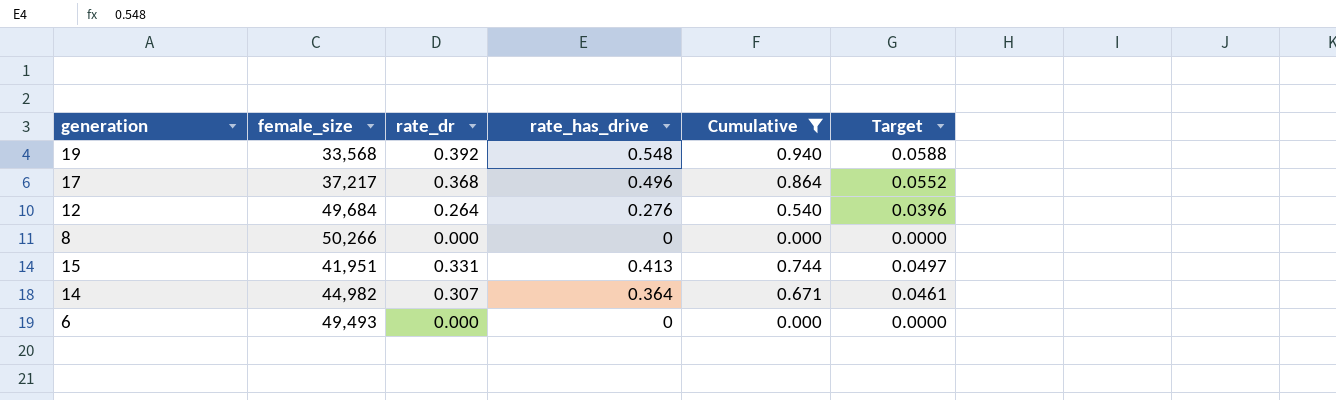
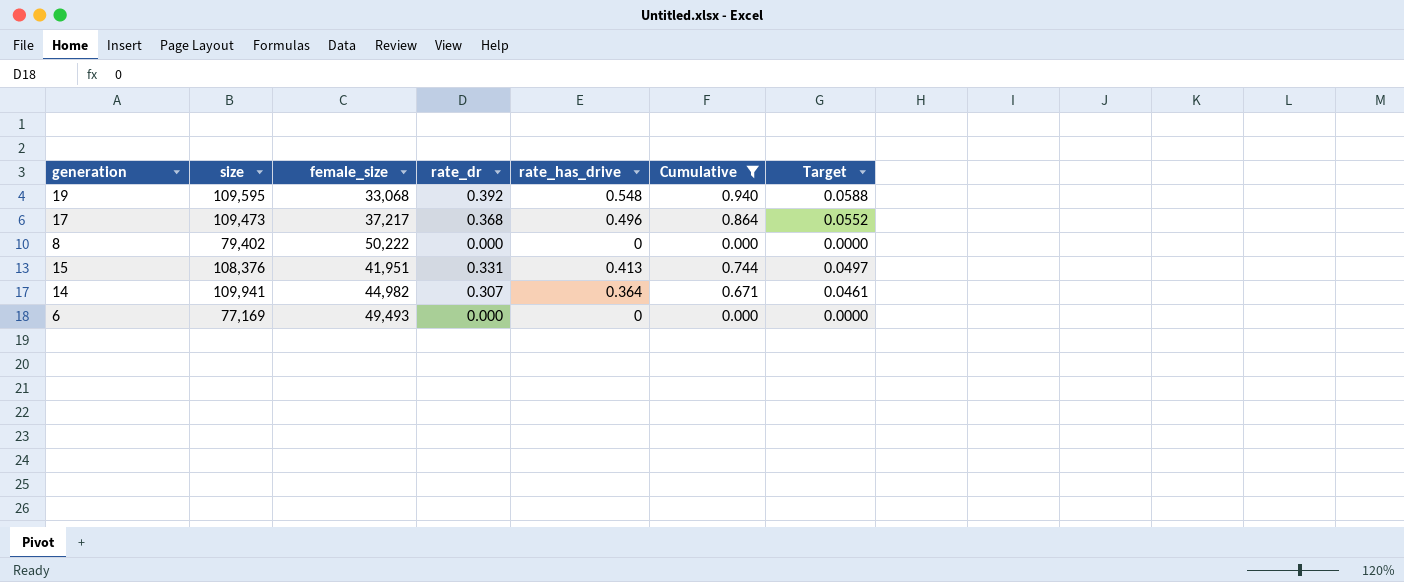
column size | position: none -> 2
row 12: 49,684 | 0.264 | 0.276 | 0.540 | 0.0396 -> none
19 | female_size: 33,568 -> 33,068
8 | female_size: 50,266 -> 50,222

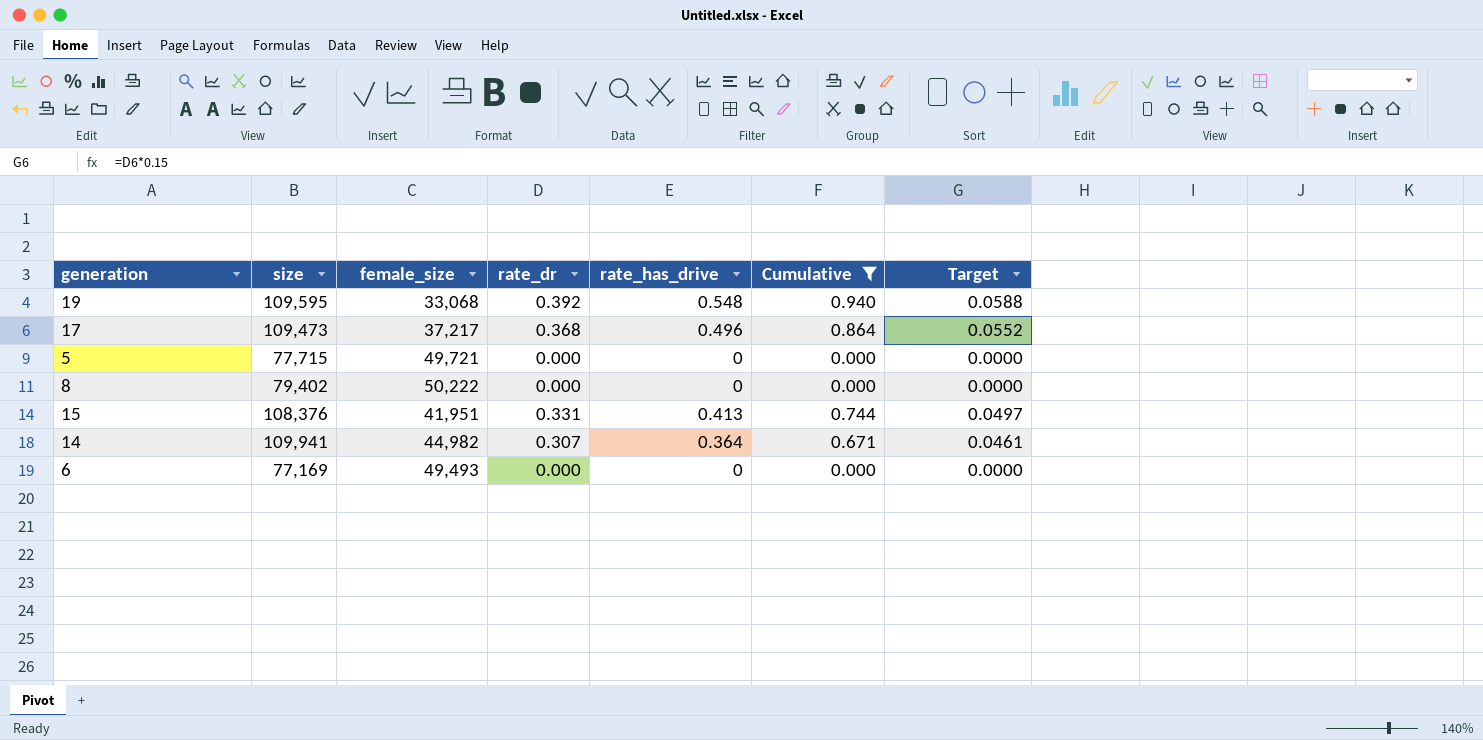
row 5: none -> 77,715 | 49,721 | 0.000 | 0 | 0.000 | 0.0000

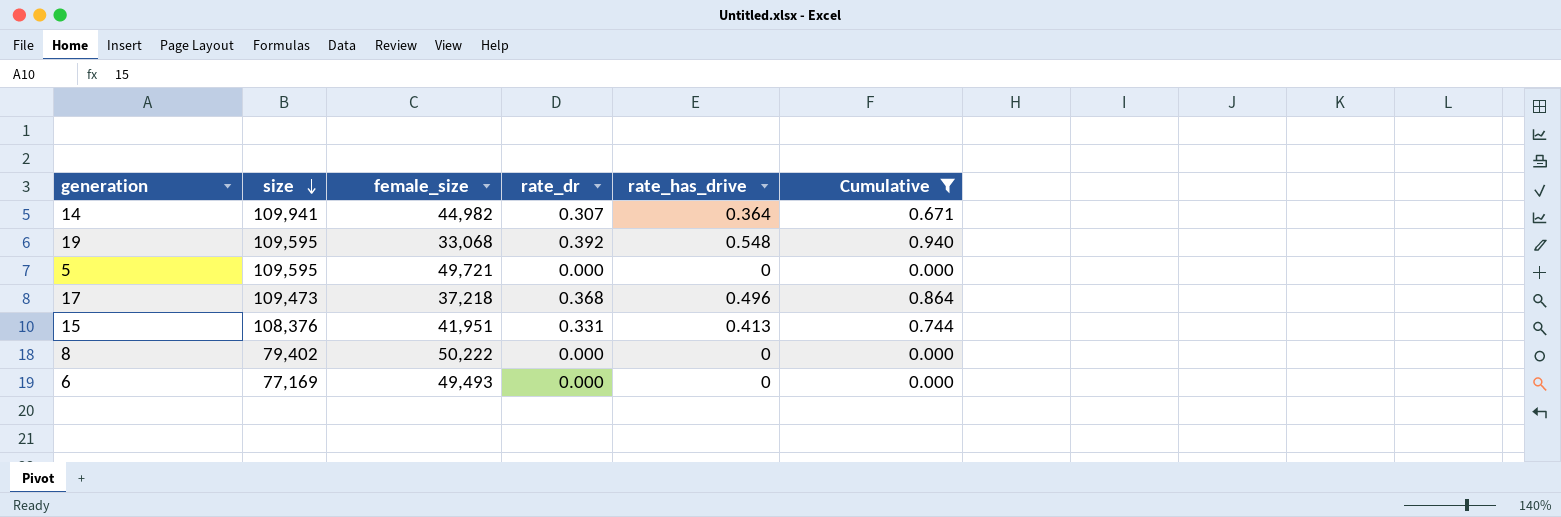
row order: none -> size descending
column Target | formula: [rate_dr] * 0.15 -> none
5 | size: 77,715 -> 109,595
17 | female_size: 37,217 -> 37,218

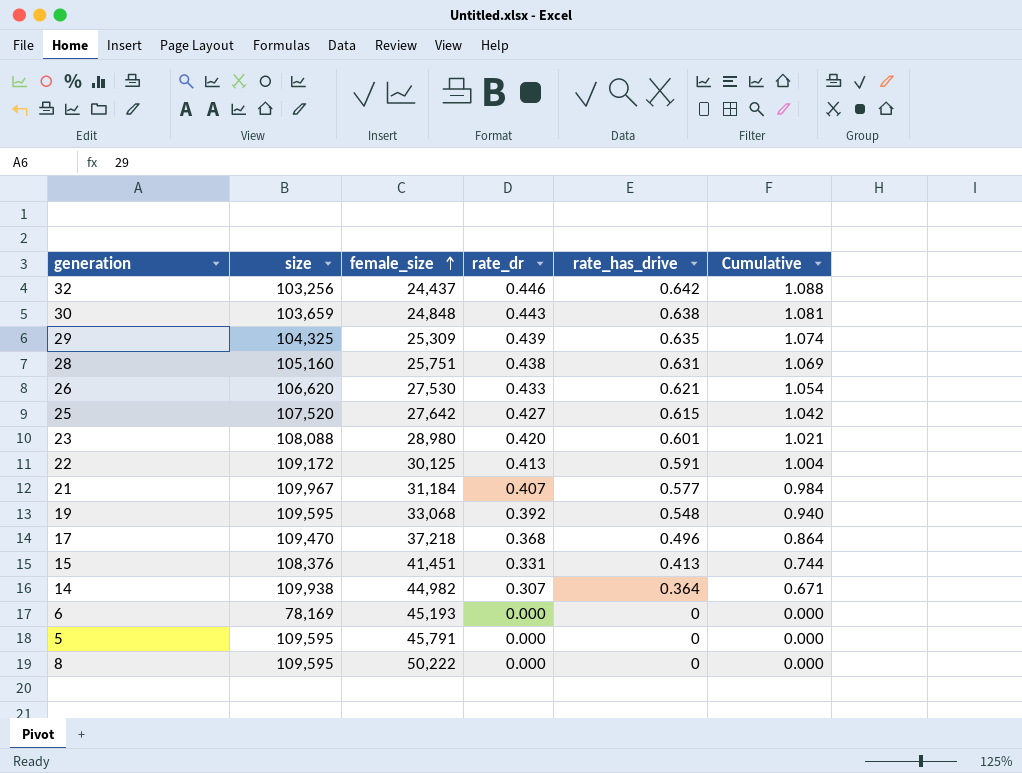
filter: Cumulative <= 0.940 -> none
row order: size descending -> female_size ascending
17 | size: 109,473 -> 109,470
15 | female_size: 41,951 -> 41,451
14 | size: 109,941 -> 109,938
6 | size: 77,169 -> 78,169
6 | female_size: 49,493 -> 45,193
5 | female_size: 49,721 -> 45,791
8 | size: 79,402 -> 109,595

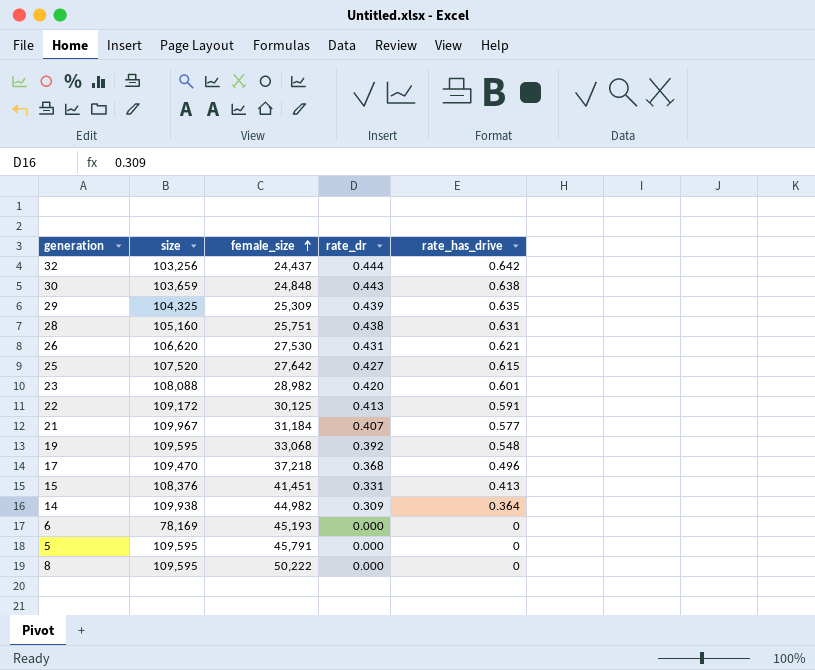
column Cumulative | formula: [rate_dr] + [rate_has_drive] -> none
32 | rate_dr: 0.446 -> 0.444
26 | rate_dr: 0.433 -> 0.431
23 | female_size: 28,980 -> 28,982
14 | rate_dr: 0.307 -> 0.309

